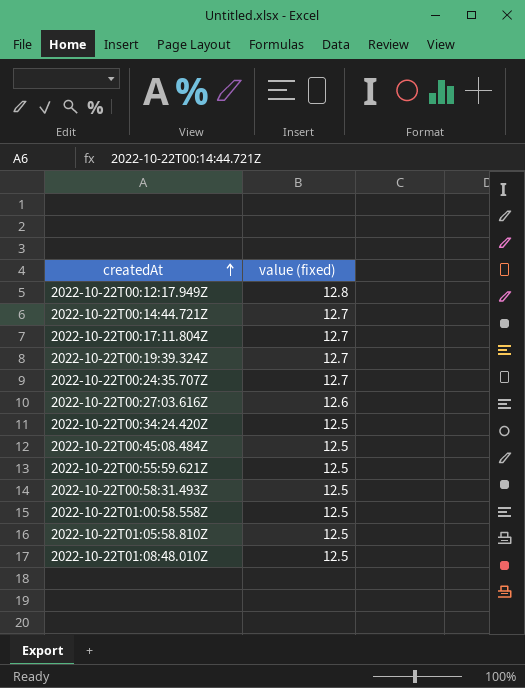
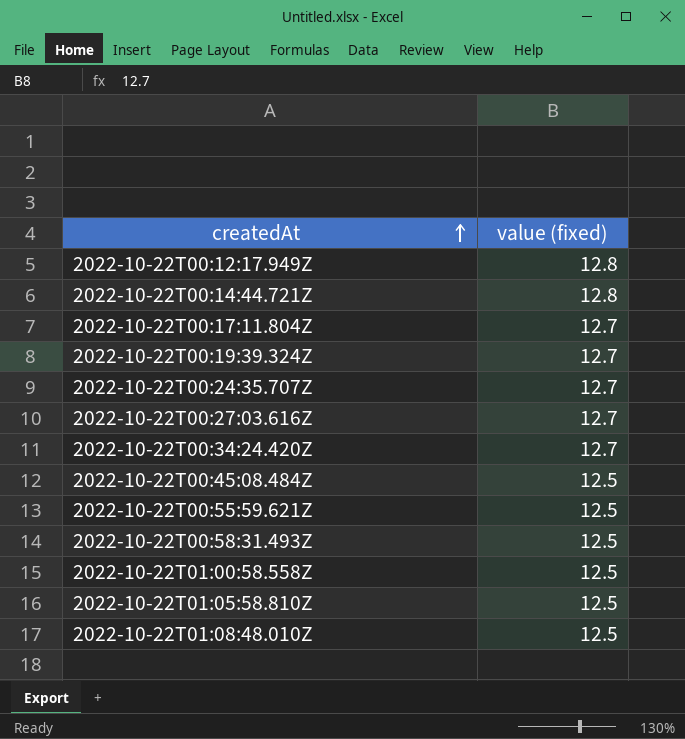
2022-10-22T00:14:44.721Z | value (fixed): 12.7 -> 12.8
2022-10-22T00:27:03.616Z | value (fixed): 12.6 -> 12.7
2022-10-22T00:34:24.420Z | value (fixed): 12.5 -> 12.7

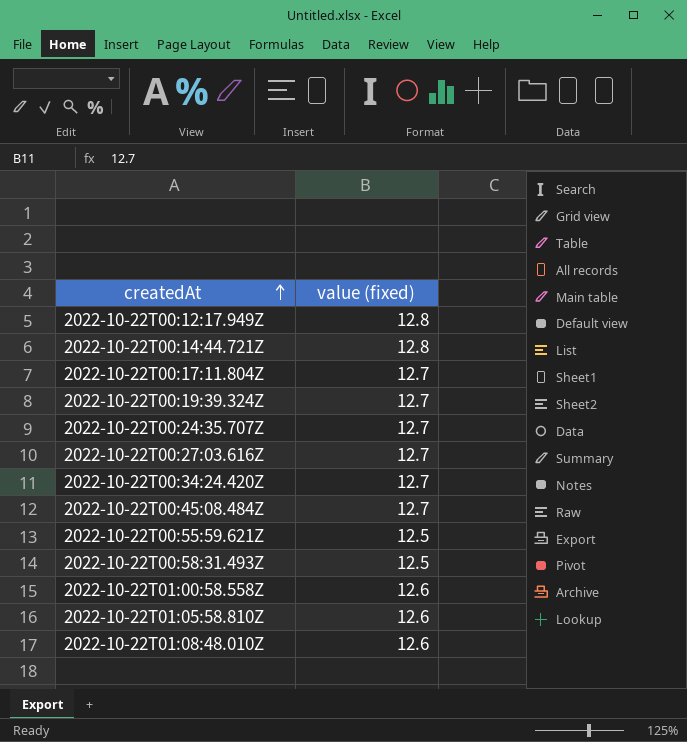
2022-10-22T00:45:08.484Z | value (fixed): 12.5 -> 12.7
2022-10-22T01:00:58.558Z | value (fixed): 12.5 -> 12.6
2022-10-22T01:05:58.810Z | value (fixed): 12.5 -> 12.6
2022-10-22T01:08:48.010Z | value (fixed): 12.5 -> 12.6

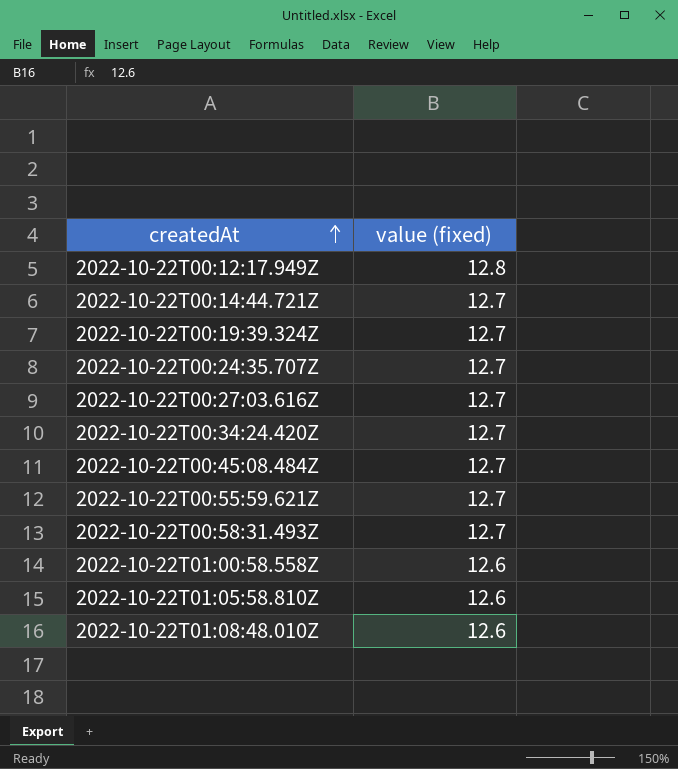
row 2022-10-22T00:17:11.804Z: 12.7 -> none
2022-10-22T00:14:44.721Z | value (fixed): 12.8 -> 12.7
2022-10-22T00:55:59.621Z | value (fixed): 12.5 -> 12.7
2022-10-22T00:58:31.493Z | value (fixed): 12.5 -> 12.7

